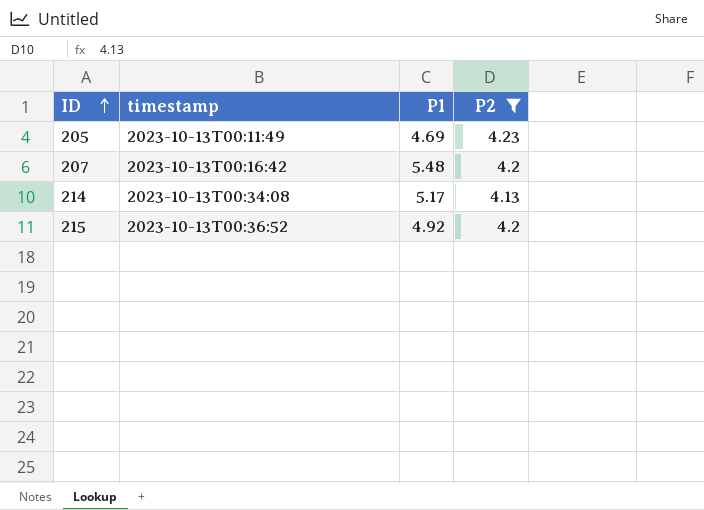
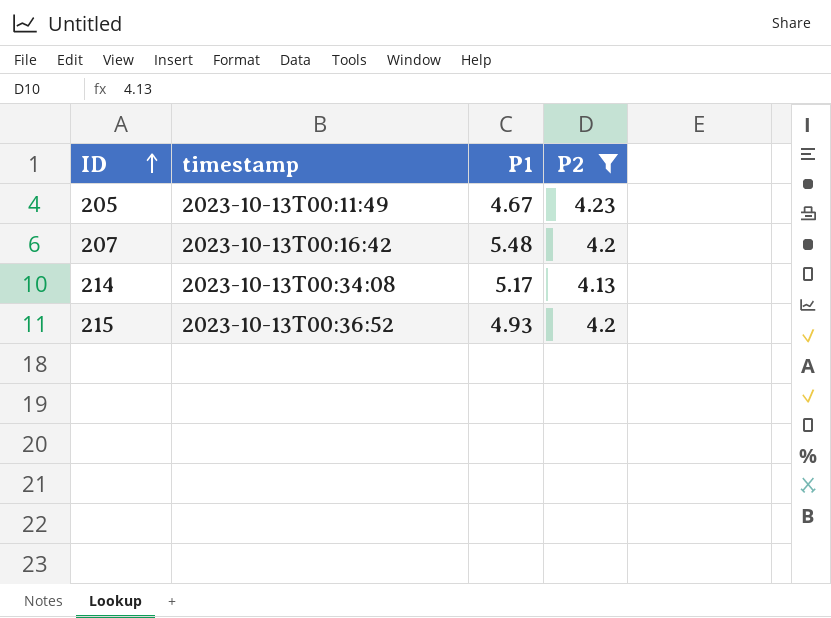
205 | P1: 4.69 -> 4.67
215 | P1: 4.92 -> 4.93

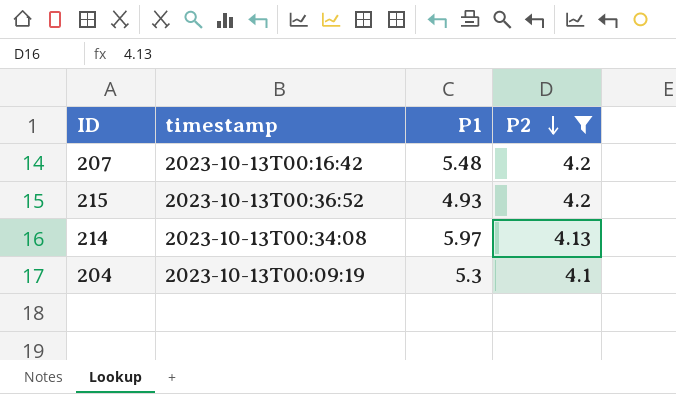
row order: ID ascending -> P2 descending
row 205: 2023-10-13T00:11:49 | 4.67 | 4.23 -> none
214 | P1: 5.17 -> 5.97
row 204: none -> 2023-10-13T00:09:19 | 5.3 | 4.1

